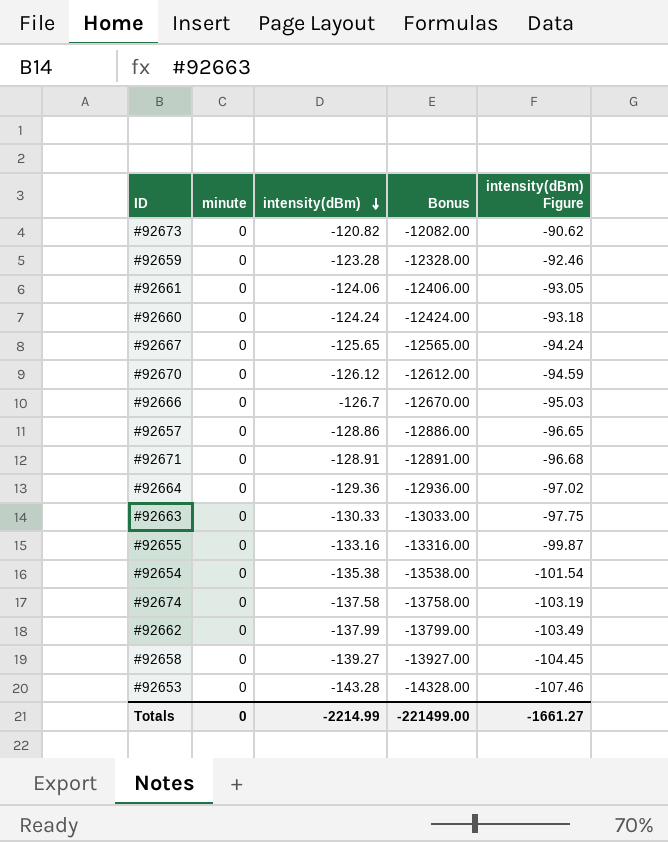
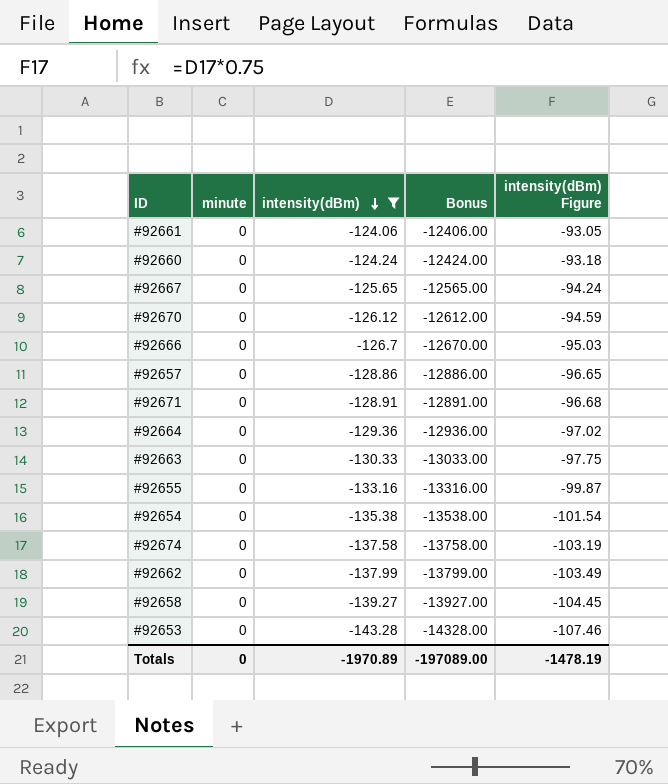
filter: none -> intensity(dBm) <= -124.06
Totals | intensity(dBm): -2214.99 -> -1970.89
Totals | Bonus: -221499.00 -> -197089.00
Totals | intensity(dBm) Figure: -1661.27 -> -1478.19

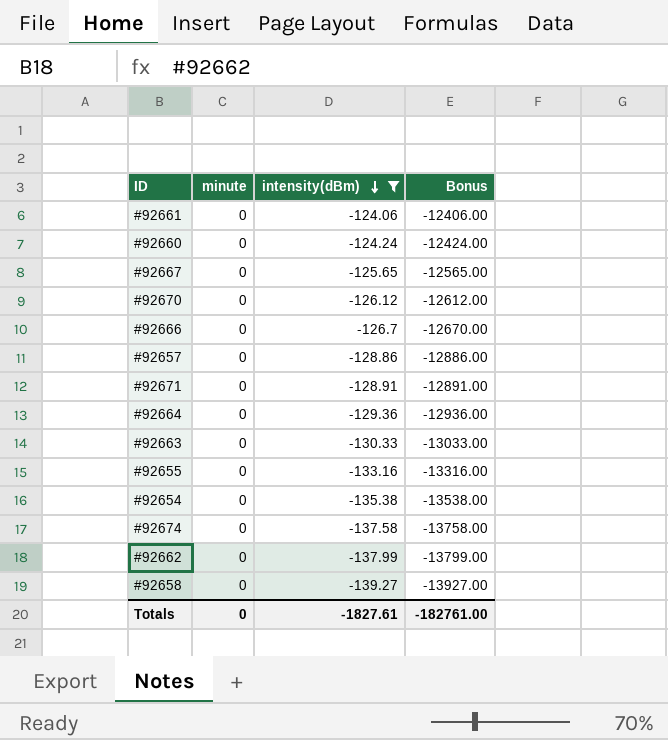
column intensity(dBm) Figure | formula: [intensity(dBm)] * 0.75 -> none
row #92653: 0 | -143.28 | -14328.00 | -107.46 -> none
Totals | intensity(dBm): -1970.89 -> -1827.61
Totals | Bonus: -197089.00 -> -182761.00

